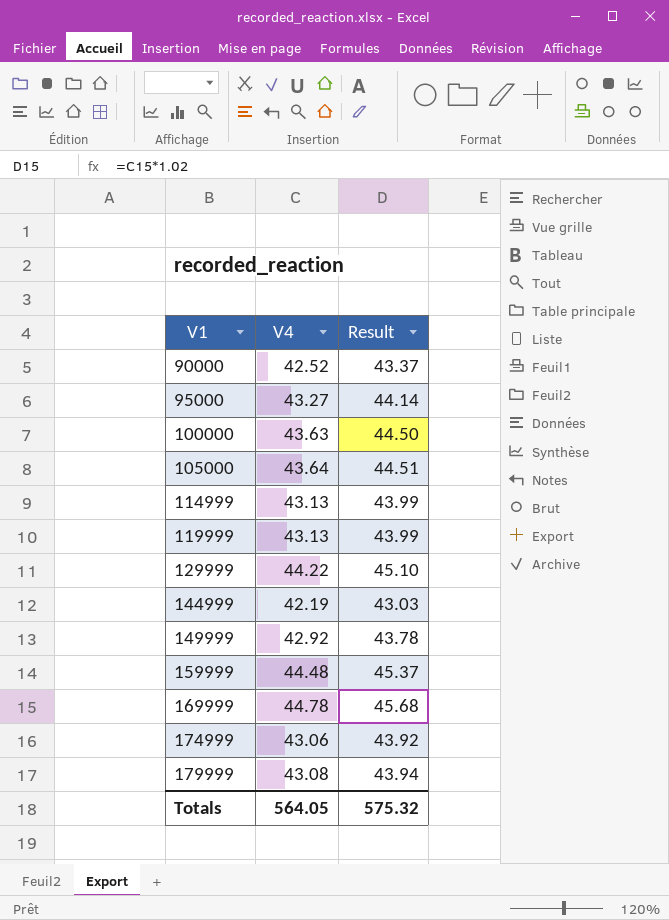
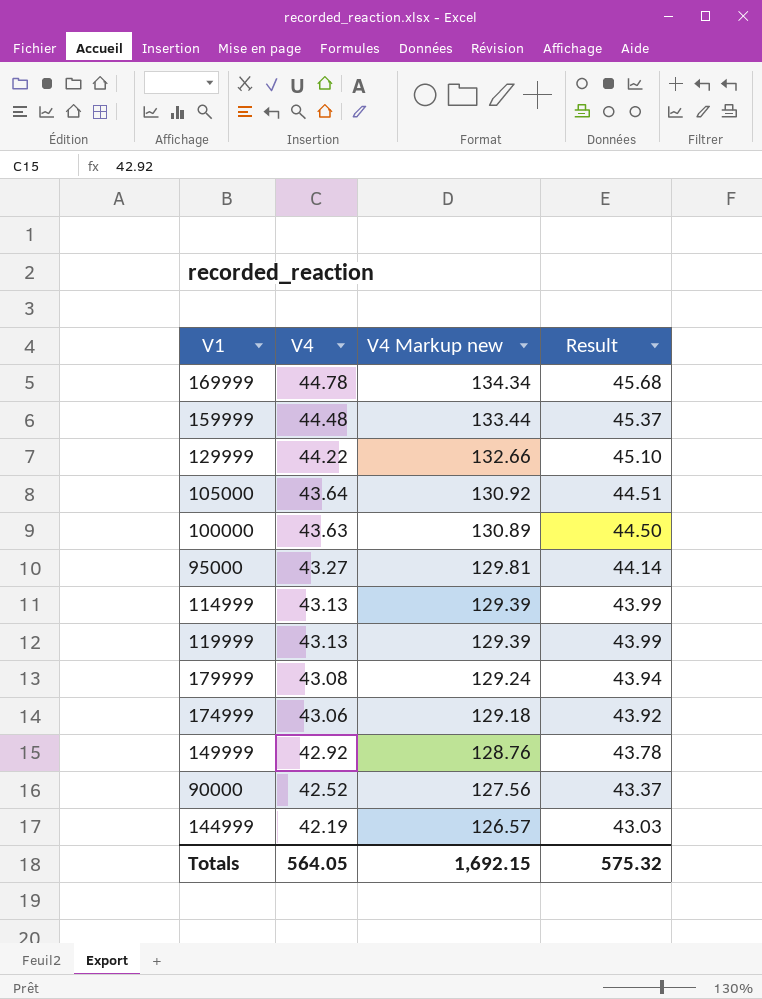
row order: V1 ascending -> V4 descending
column V4 Markup new | formula: none -> [V4] * 3

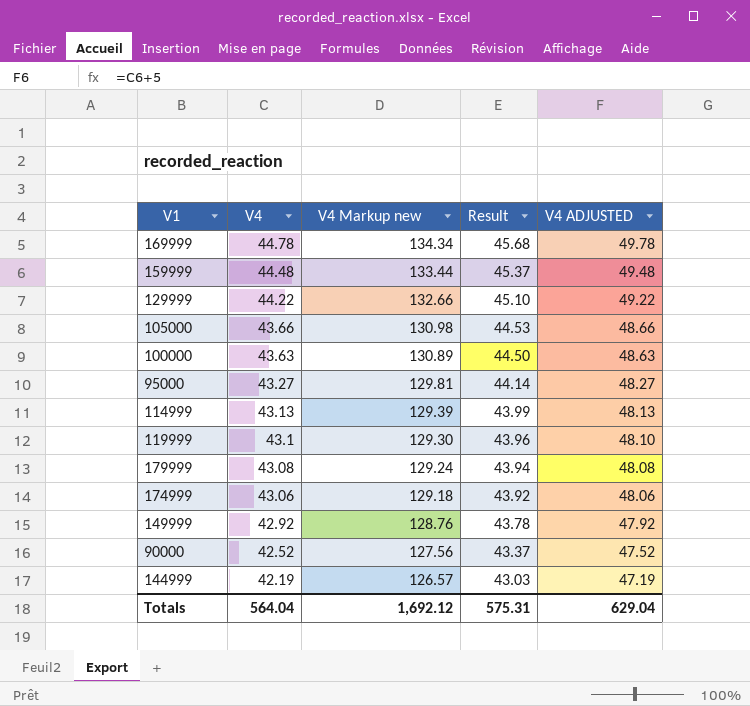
column V4 ADJUSTED | formula: none -> [V4] + 5
105000 | V4: 43.64 -> 43.66
105000 | V4 Markup new: 130.92 -> 130.98
105000 | Result: 44.51 -> 44.53
119999 | V4: 43.13 -> 43.1
119999 | V4 Markup new: 129.39 -> 129.30
119999 | Result: 43.99 -> 43.96
Totals | V4: 564.05 -> 564.04
Totals | V4 Markup new: 1,692.15 -> 1,692.12
Totals | Result: 575.32 -> 575.31

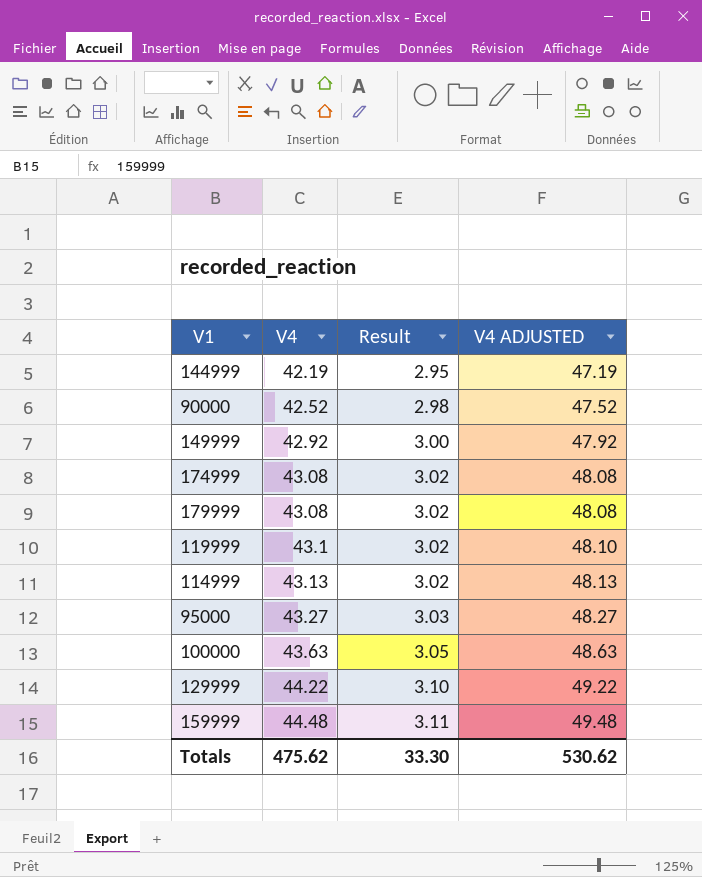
row order: V4 descending -> V4 ascending
column V4 Markup new | formula: [V4] * 3 -> none
column Result | formula: [V4] * 1.02 -> [V4] * 0.07
row 169999: 44.78 | 134.34 | 45.68 | 49.78 -> none
row 105000: 43.66 | 130.98 | 44.53 | 48.66 -> none
174999 | V4: 43.06 -> 43.08
174999 | V4 ADJUSTED: 48.06 -> 48.08
Totals | V4: 564.04 -> 475.62
Totals | Result: 575.31 -> 33.30
Totals | V4 ADJUSTED: 629.04 -> 530.62

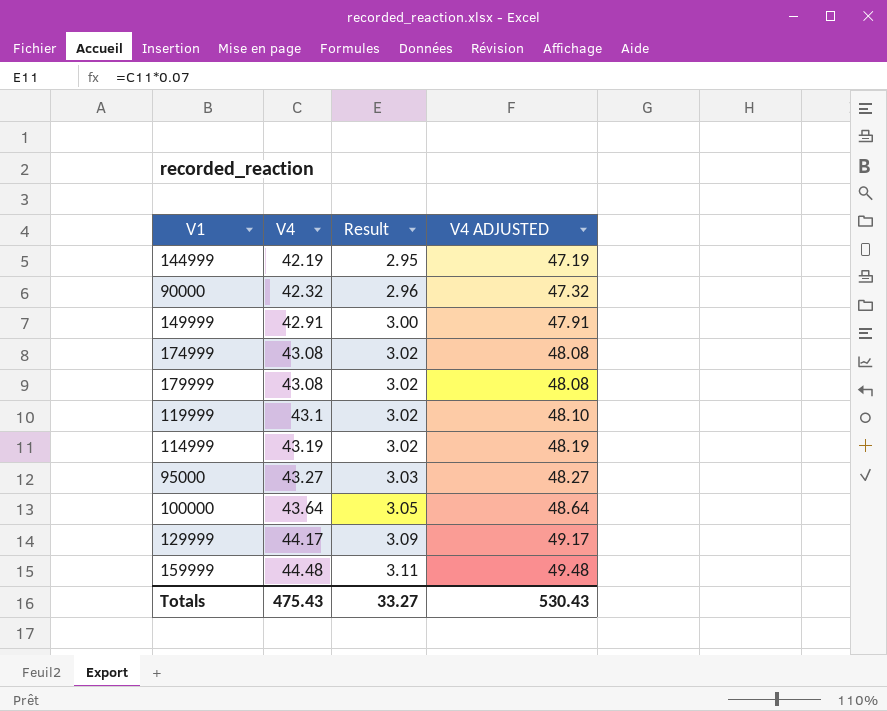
90000 | V4: 42.52 -> 42.32
90000 | Result: 2.98 -> 2.96
90000 | V4 ADJUSTED: 47.52 -> 47.32
149999 | V4: 42.92 -> 42.91
149999 | V4 ADJUSTED: 47.92 -> 47.91
114999 | V4: 43.13 -> 43.19
114999 | V4 ADJUSTED: 48.13 -> 48.19
100000 | V4: 43.63 -> 43.64
100000 | V4 ADJUSTED: 48.63 -> 48.64
129999 | V4: 44.22 -> 44.17
129999 | Result: 3.10 -> 3.09
129999 | V4 ADJUSTED: 49.22 -> 49.17
Totals | V4: 475.62 -> 475.43
Totals | Result: 33.30 -> 33.27
Totals | V4 ADJUSTED: 530.62 -> 530.43

